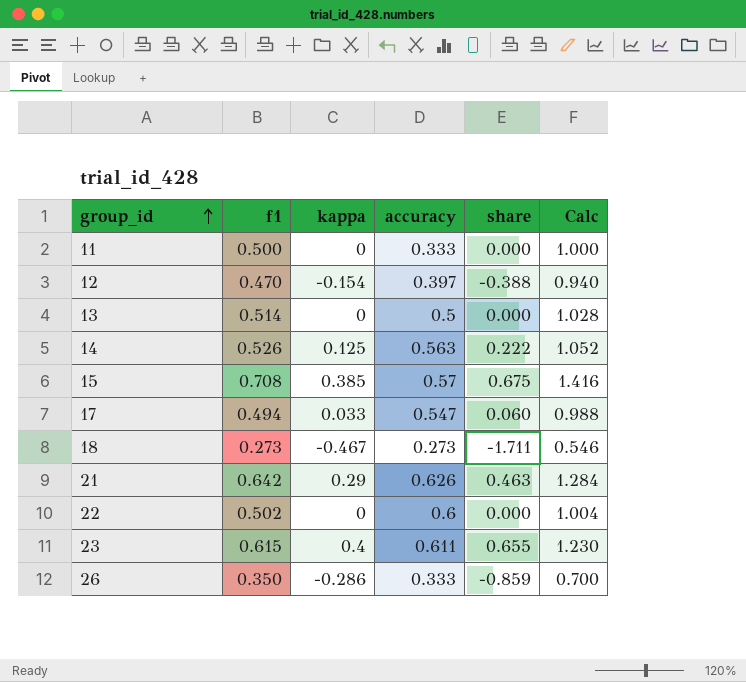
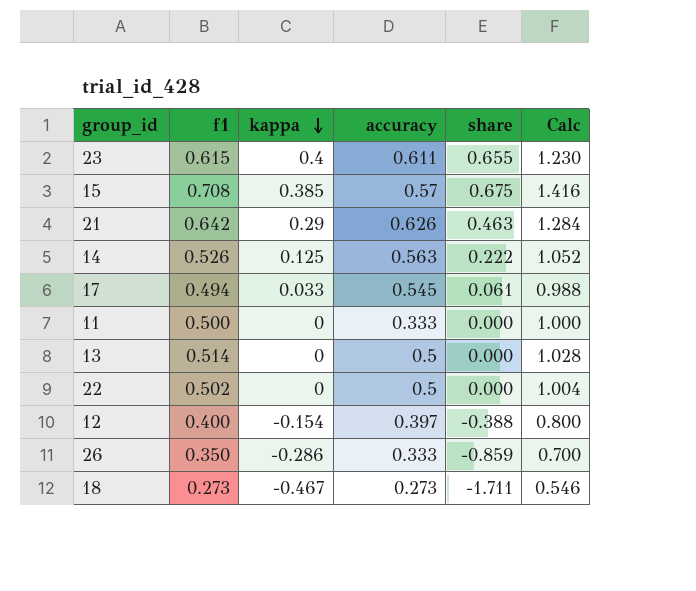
row order: group_id ascending -> kappa descending
17 | accuracy: 0.547 -> 0.545
17 | share: 0.060 -> 0.061
22 | accuracy: 0.6 -> 0.5
12 | f1: 0.470 -> 0.400
12 | Calc: 0.940 -> 0.800

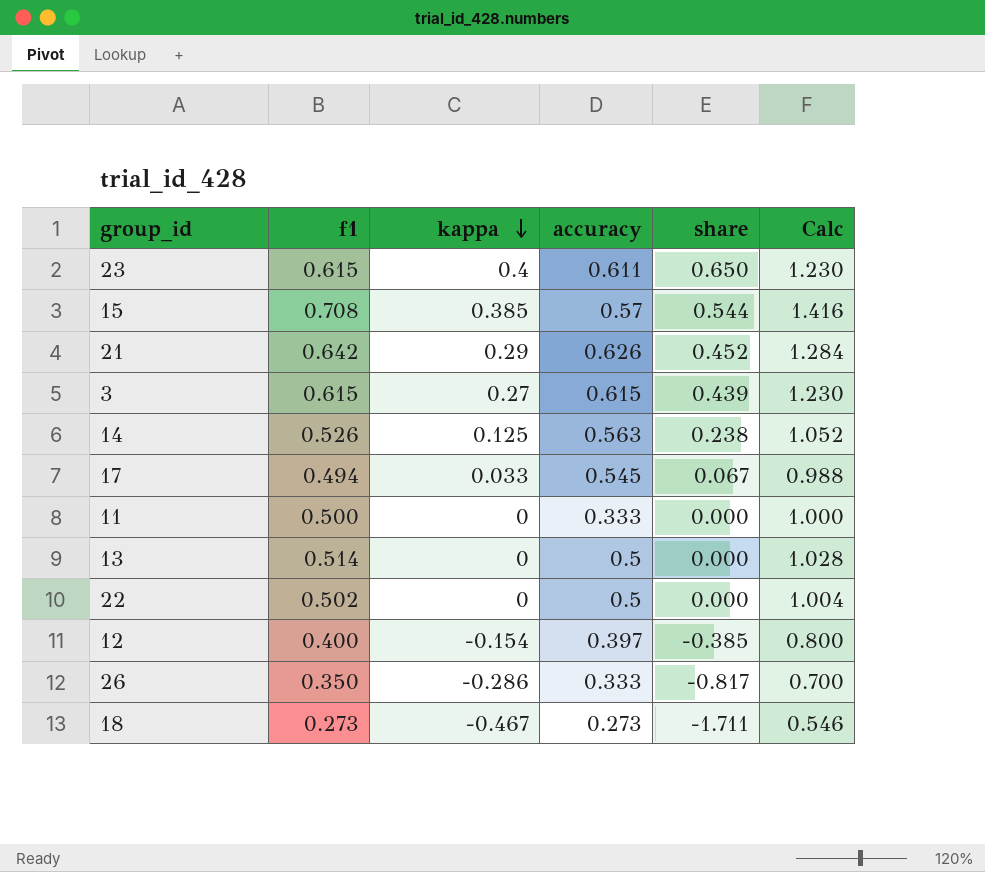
column share | formula: [kappa] / [accuracy] -> [kappa] / [f1]
row 3: none -> 0.615 | 0.27 | 0.615 | 0.439 | 1.230

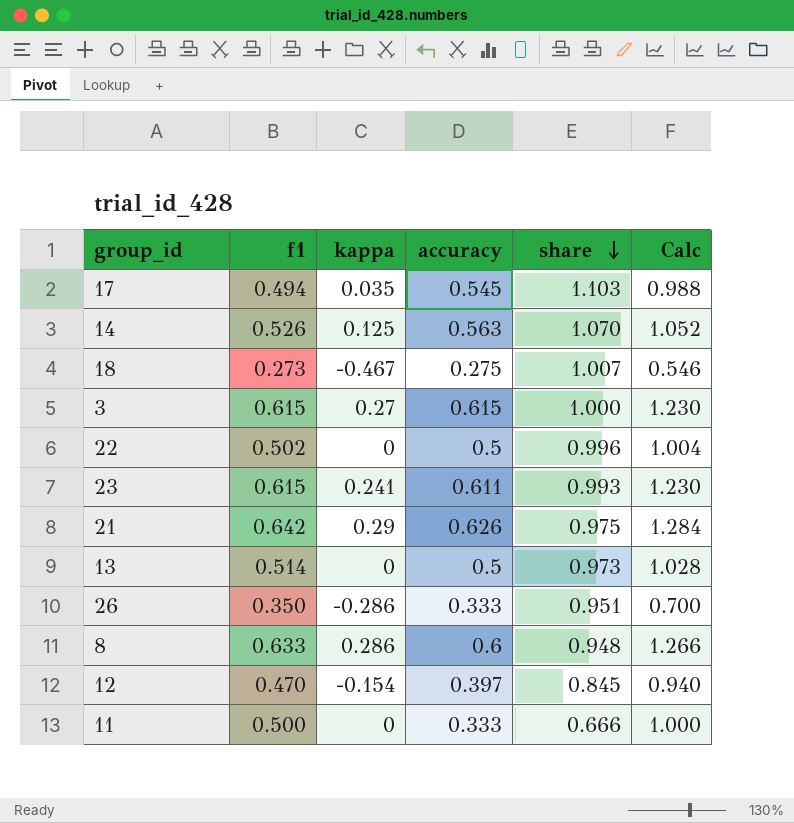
row order: kappa descending -> share descending
column share | formula: [kappa] / [f1] -> [accuracy] / [f1]
row 15: 0.708 | 0.385 | 0.57 | 0.544 | 1.416 -> none
17 | kappa: 0.033 -> 0.035
18 | accuracy: 0.273 -> 0.275
23 | kappa: 0.4 -> 0.241
row 8: none -> 0.633 | 0.286 | 0.6 | 0.948 | 1.266
12 | f1: 0.400 -> 0.470
12 | Calc: 0.800 -> 0.940

